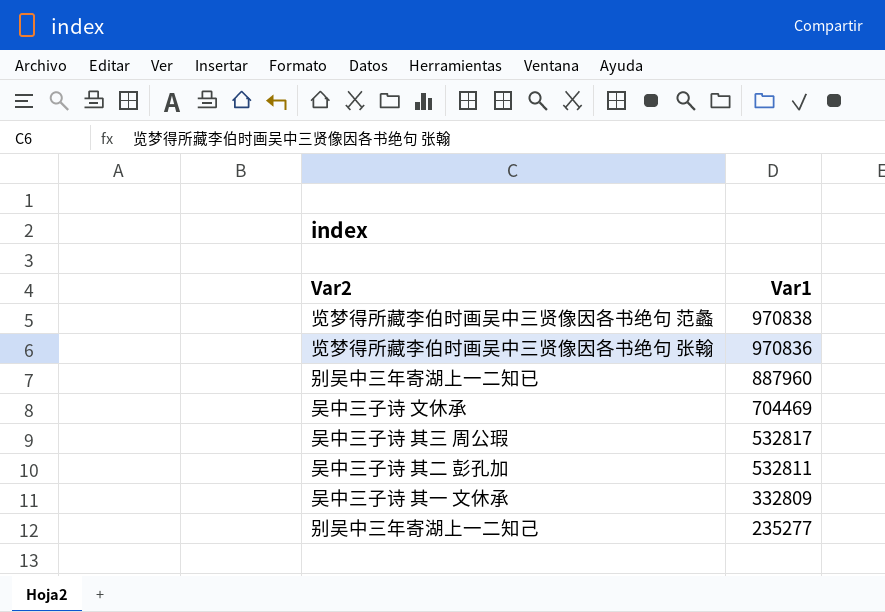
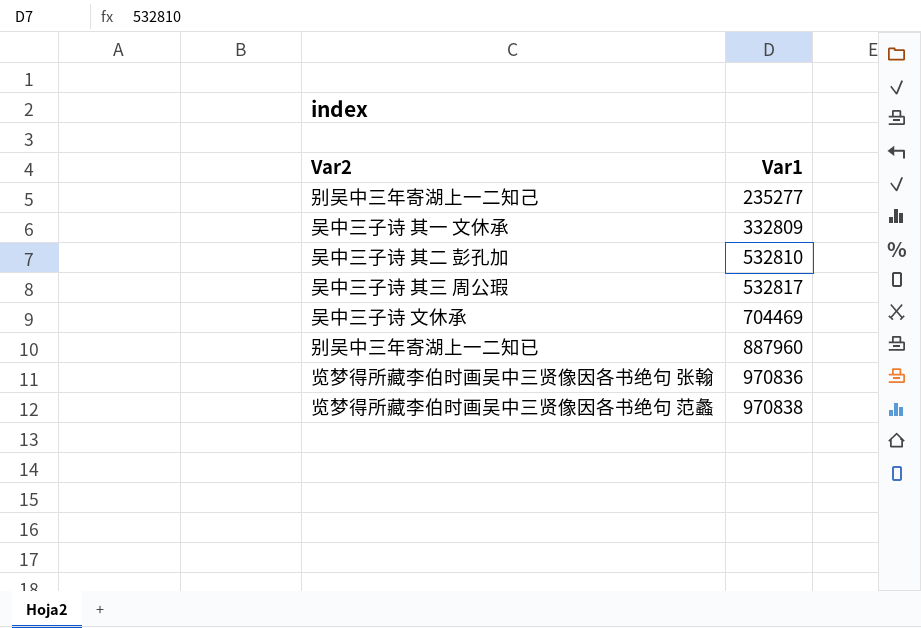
row order: Var1 descending -> Var1 ascending
吴中三子诗 其二 彭孔加 | Var1: 532811 -> 532810

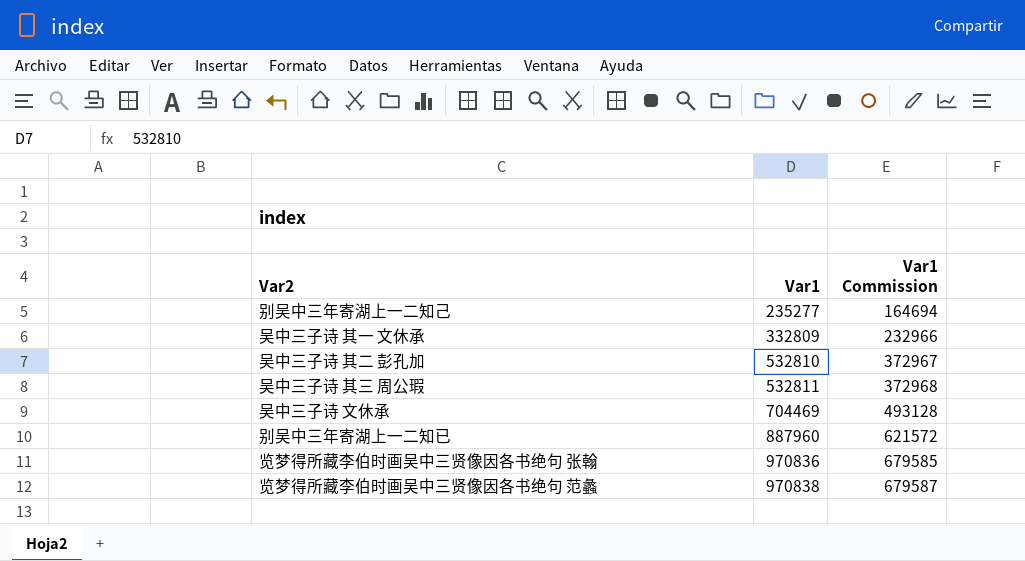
column Var1 Commission | formula: none -> [Var1] * 0.7
吴中三子诗 其三 周公瑕 | Var1: 532817 -> 532811

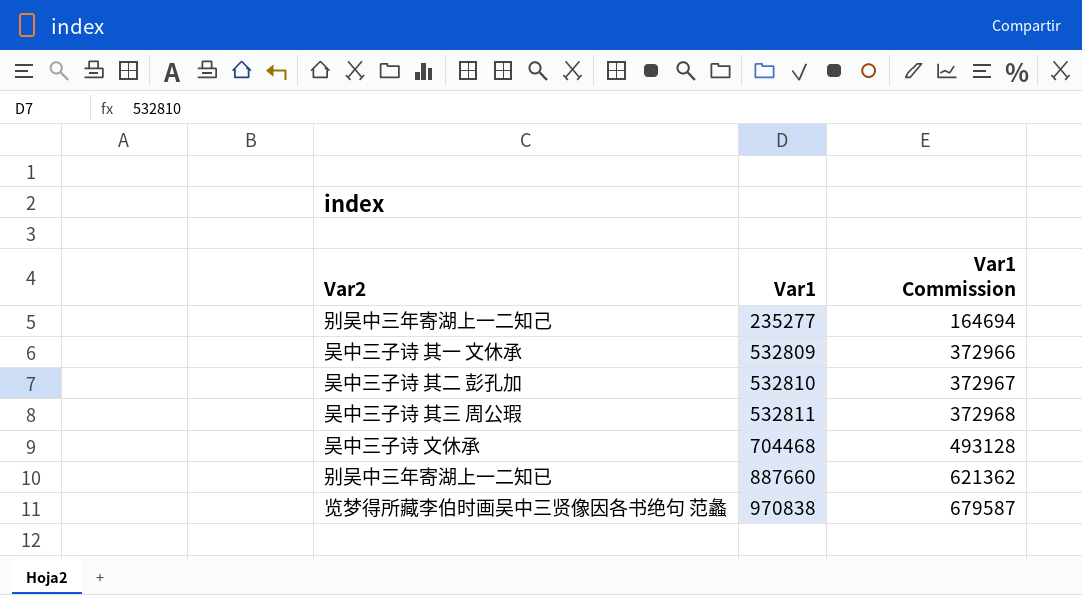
row 览梦得所藏李伯时画吴中三贤像因各书绝句 张翰: 970836 | 679585 -> none
吴中三子诗 其一 文休承 | Var1: 332809 -> 532809
吴中三子诗 其一 文休承 | Var1 Commission: 232966 -> 372966
吴中三子诗 文休承 | Var1: 704469 -> 704468
别吴中三年寄湖上一二知已 | Var1: 887960 -> 887660
别吴中三年寄湖上一二知已 | Var1 Commission: 621572 -> 621362

